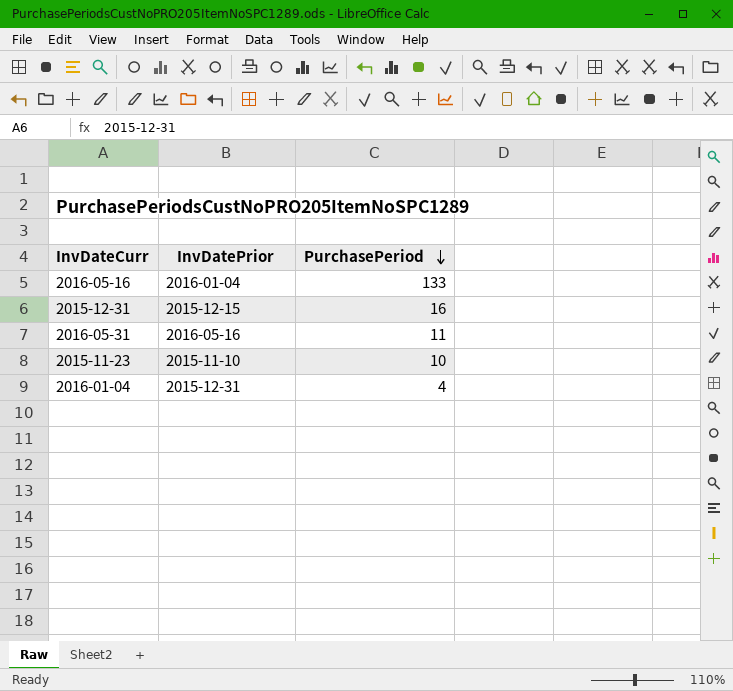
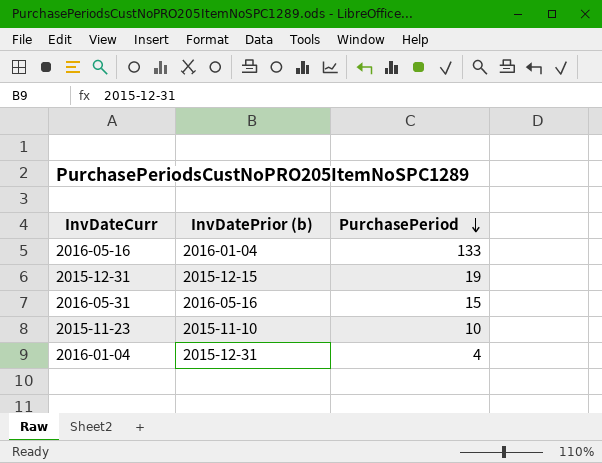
column name: InvDatePrior -> InvDatePrior (b)
2015-12-31 | PurchasePeriod: 16 -> 19
2016-05-31 | PurchasePeriod: 11 -> 15

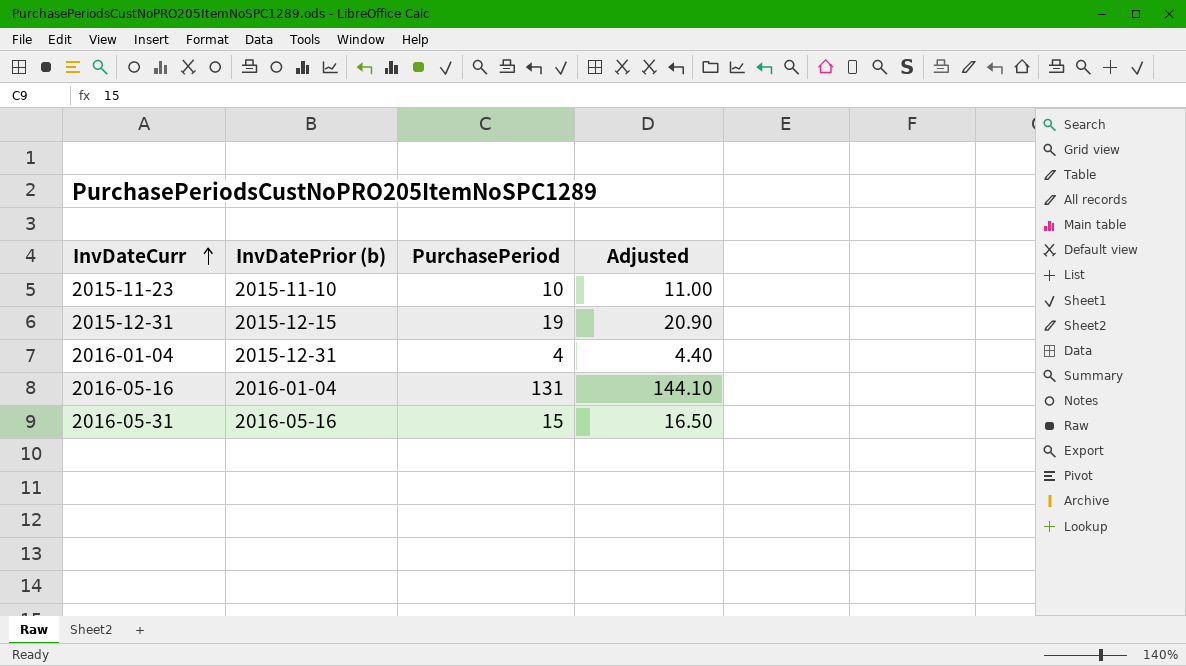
row order: PurchasePeriod descending -> InvDateCurr ascending
column Adjusted | formula: none -> [PurchasePeriod] * 1.1
2016-05-16 | PurchasePeriod: 133 -> 131

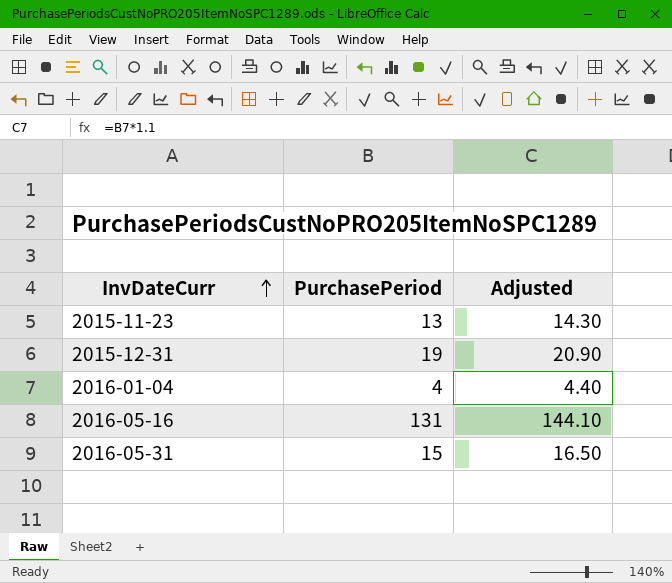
column InvDatePrior (b) | position: 2 -> none
2015-11-23 | PurchasePeriod: 10 -> 13
2015-11-23 | Adjusted: 11.00 -> 14.30

